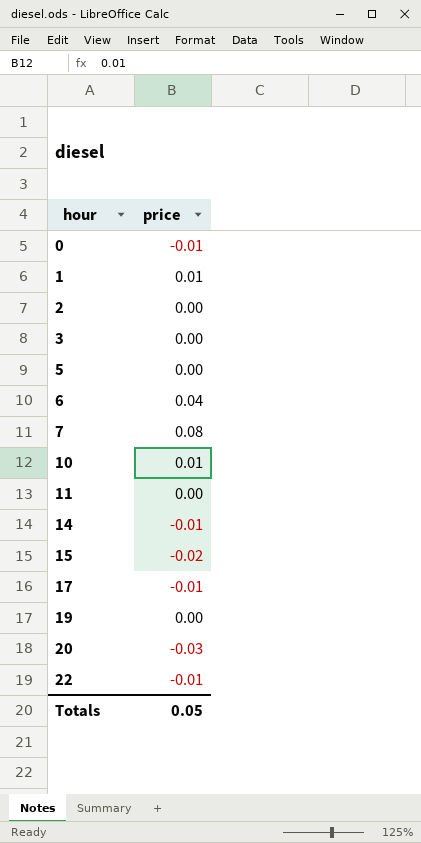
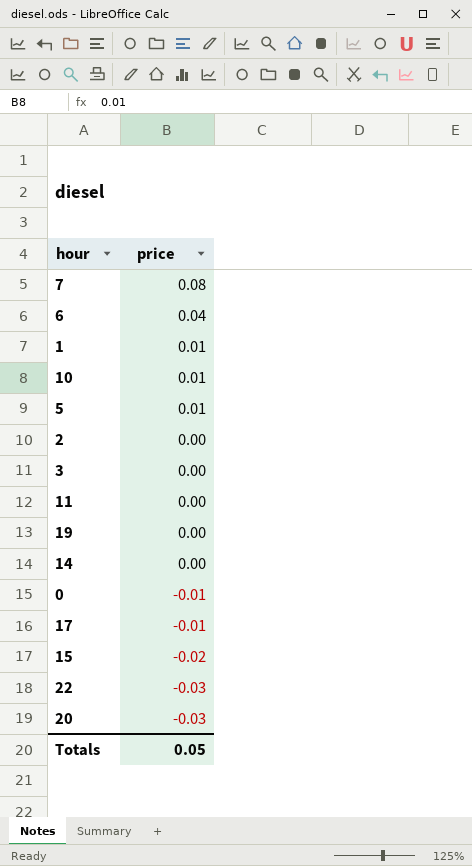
row order: hour ascending -> price descending
5 | price: 0.00 -> 0.01
14 | price: -0.01 -> 0.00
22 | price: -0.01 -> -0.03

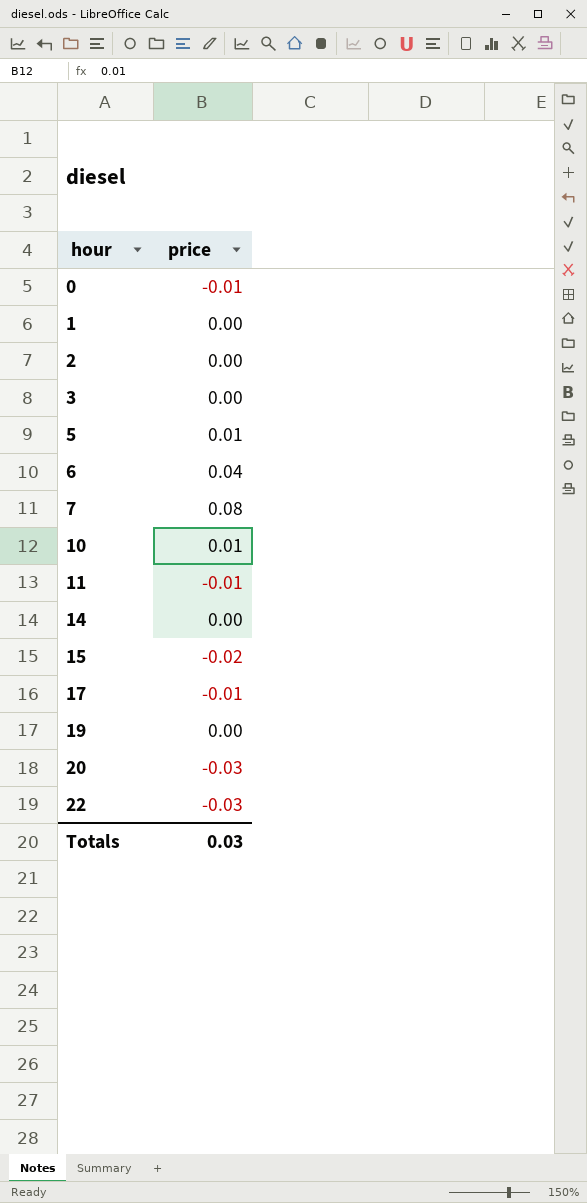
row order: price descending -> hour ascending
1 | price: 0.01 -> 0.00
11 | price: 0.00 -> -0.01
Totals | price: 0.05 -> 0.03

